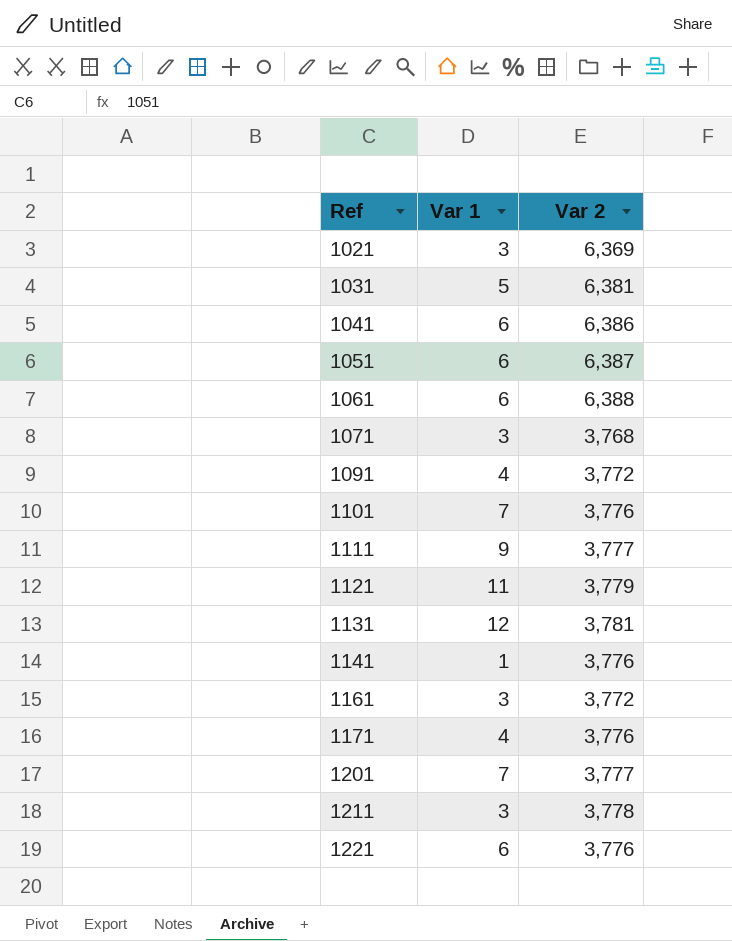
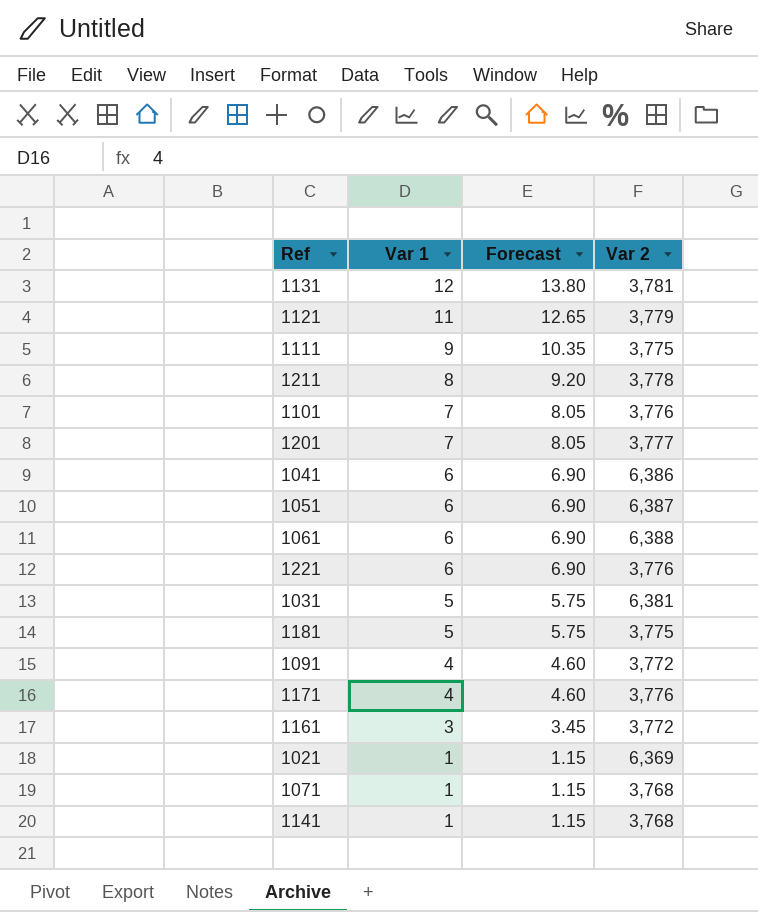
row order: Ref ascending -> Var 1 descending
column Forecast | formula: none -> [Var 1] * 1.15
1111 | Var 2: 3,777 -> 3,775
1211 | Var 1: 3 -> 8
row 1181: none -> 5 | 5.75 | 3,775
1021 | Var 1: 3 -> 1
1071 | Var 1: 3 -> 1
1141 | Var 2: 3,776 -> 3,768

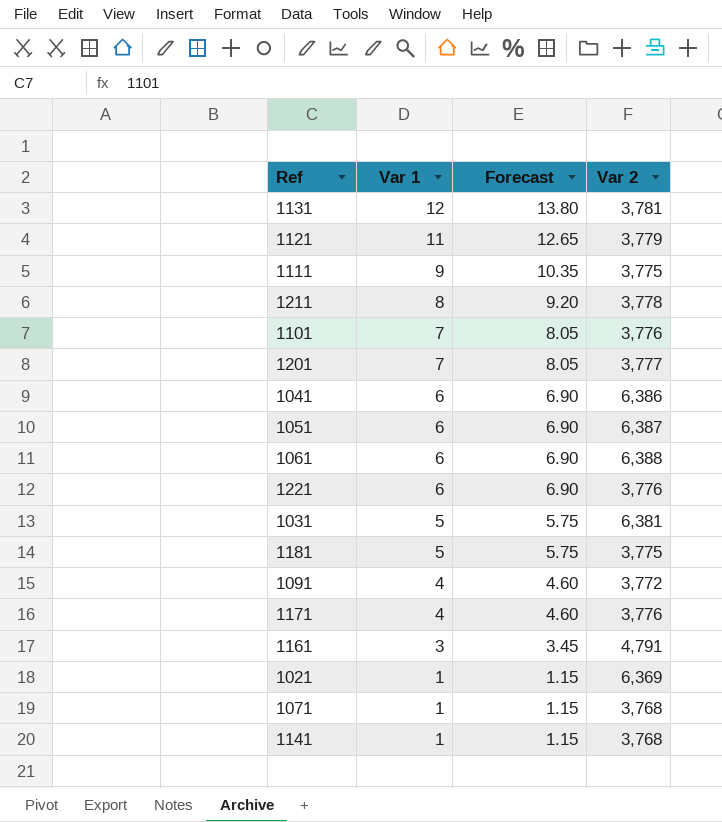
1161 | Var 2: 3,772 -> 4,791

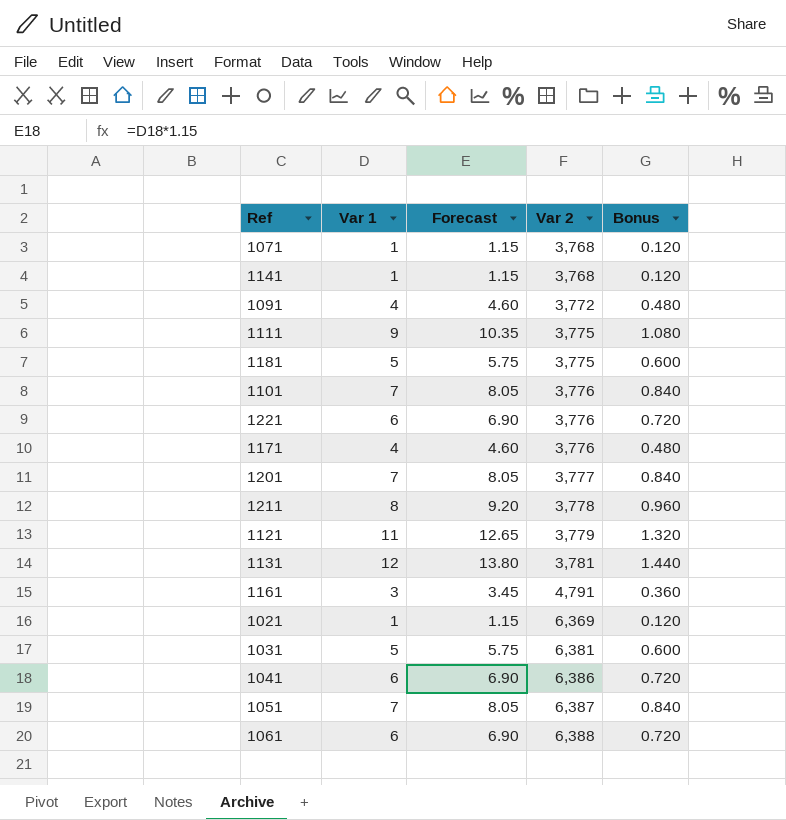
row order: Var 1 descending -> Var 2 ascending
column Bonus | formula: none -> [Var 1] * 0.12
1051 | Var 1: 6 -> 7
1051 | Forecast: 6.90 -> 8.05

